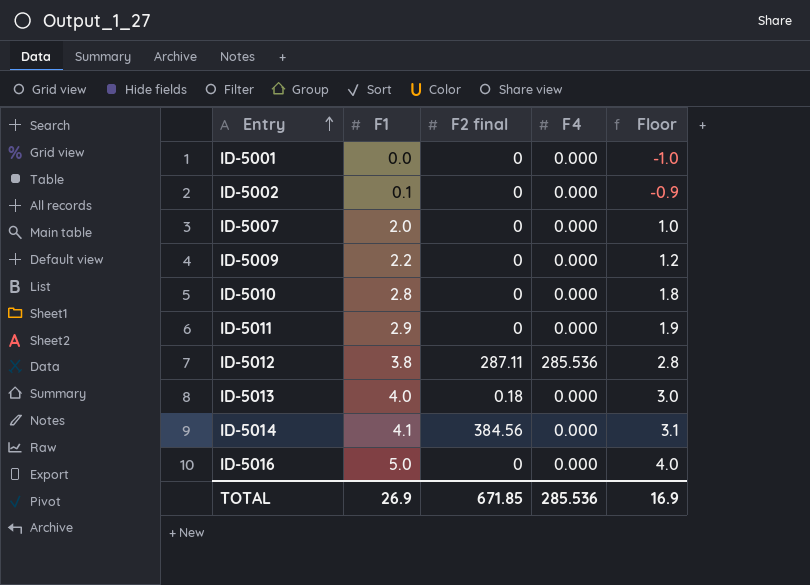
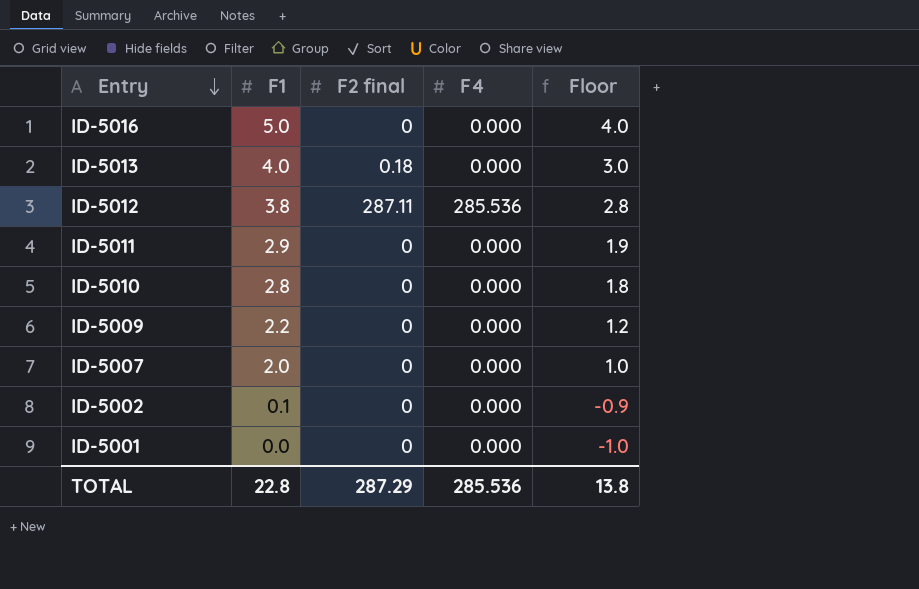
row order: Entry ascending -> Entry descending
row ID-5014: 4.1 | 384.56 | 0.000 | 3.1 -> none
TOTAL | F1: 26.9 -> 22.8
TOTAL | F2 final: 671.85 -> 287.29
TOTAL | Floor: 16.9 -> 13.8

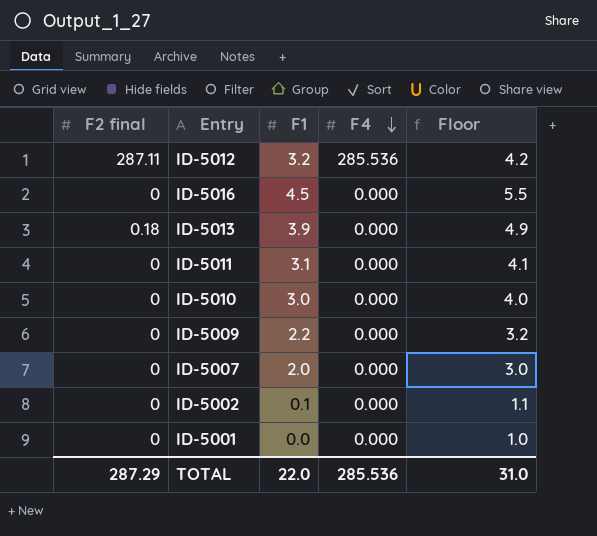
row order: Entry descending -> F4 descending
column F2 final | position: 3 -> 1
column Floor | formula: [F1] - 1 -> [F1] + 1
ID-5012 | F1: 3.8 -> 3.2
ID-5016 | F1: 5.0 -> 4.5
ID-5013 | F1: 4.0 -> 3.9
ID-5011 | F1: 2.9 -> 3.1
ID-5010 | F1: 2.8 -> 3.0
TOTAL | F1: 22.8 -> 22.0
TOTAL | Floor: 13.8 -> 31.0

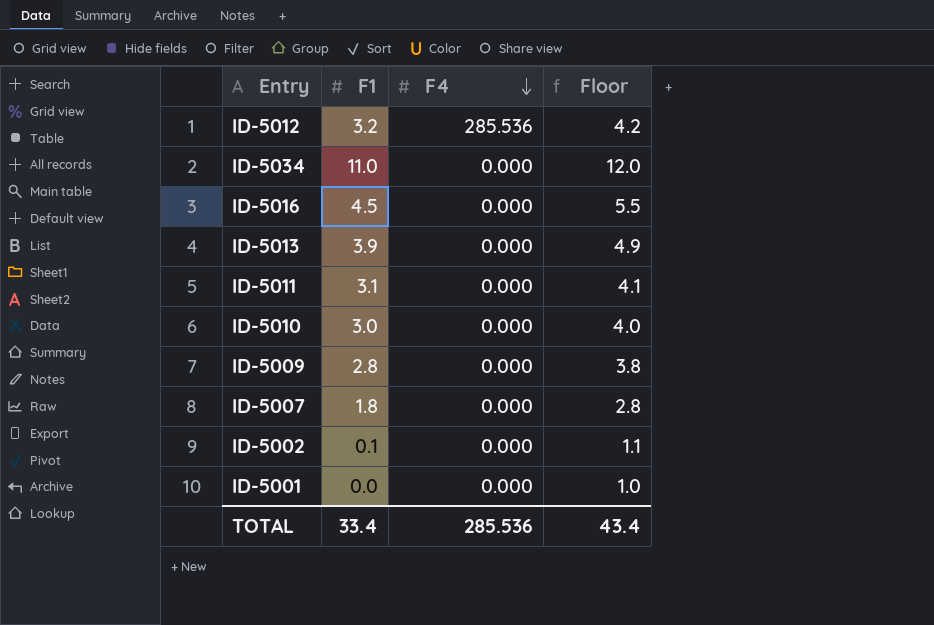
column F2 final | position: 1 -> none
row ID-5034: none -> 11.0 | 0.000 | 12.0
ID-5009 | F1: 2.2 -> 2.8
ID-5009 | Floor: 3.2 -> 3.8
ID-5007 | F1: 2.0 -> 1.8
ID-5007 | Floor: 3.0 -> 2.8
TOTAL | F1: 22.0 -> 33.4
TOTAL | Floor: 31.0 -> 43.4

